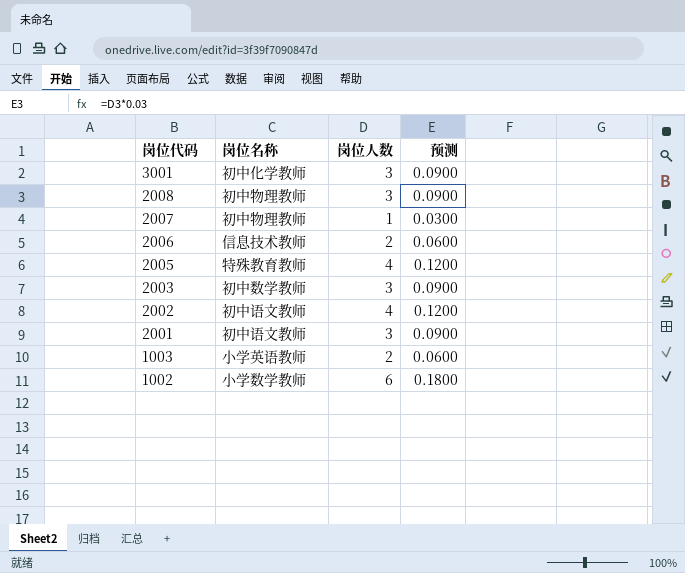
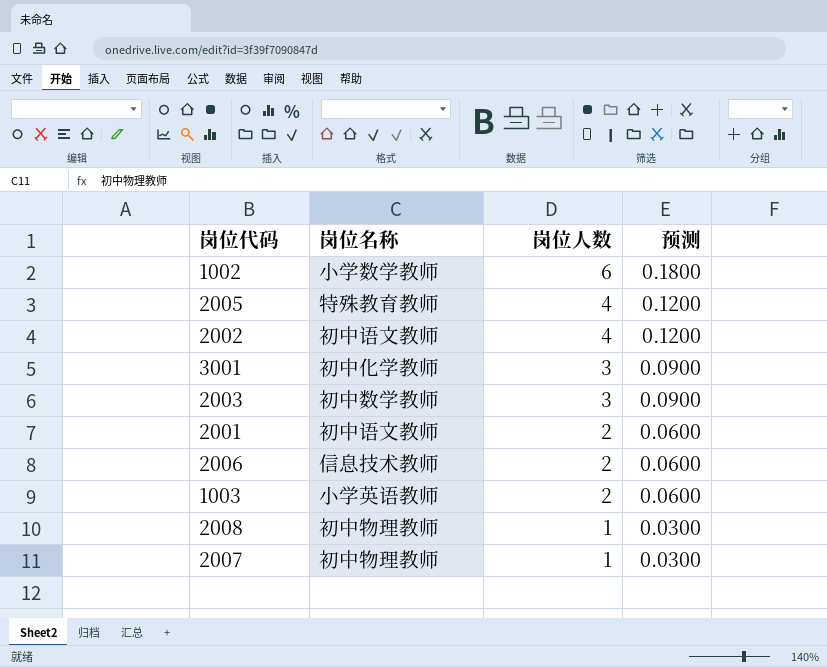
row order: 岗位代码 descending -> 岗位人数 descending
2001 | 岗位人数: 3 -> 2
2001 | 预测: 0.0900 -> 0.0600
2008 | 岗位人数: 3 -> 1
2008 | 预测: 0.0900 -> 0.0300

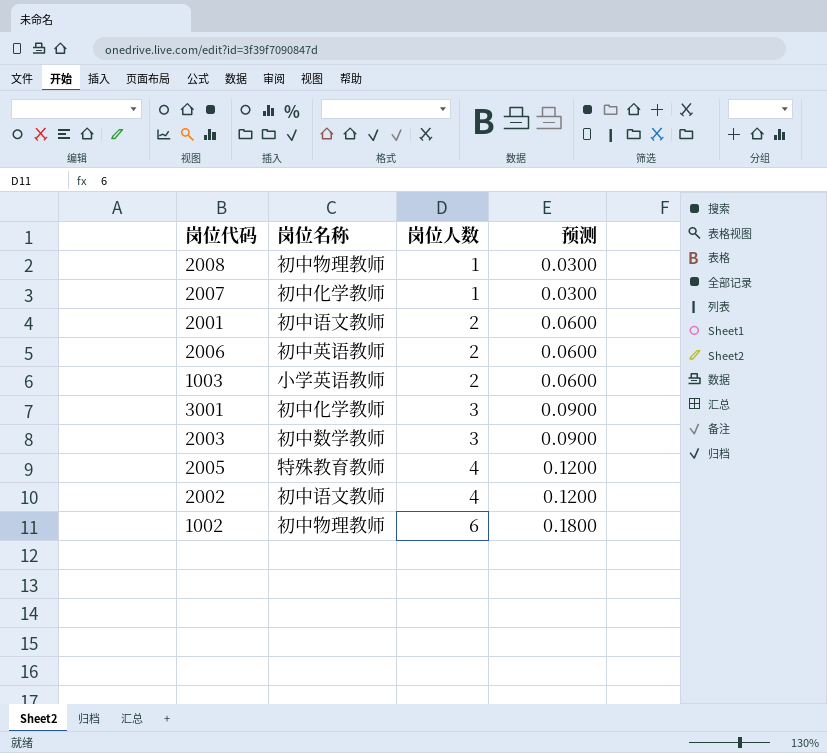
row order: 岗位人数 descending -> 岗位人数 ascending
2007 | 岗位名称: 初中物理教师 -> 初中化学教师
2006 | 岗位名称: 信息技术教师 -> 初中英语教师
1002 | 岗位名称: 小学数学教师 -> 初中物理教师

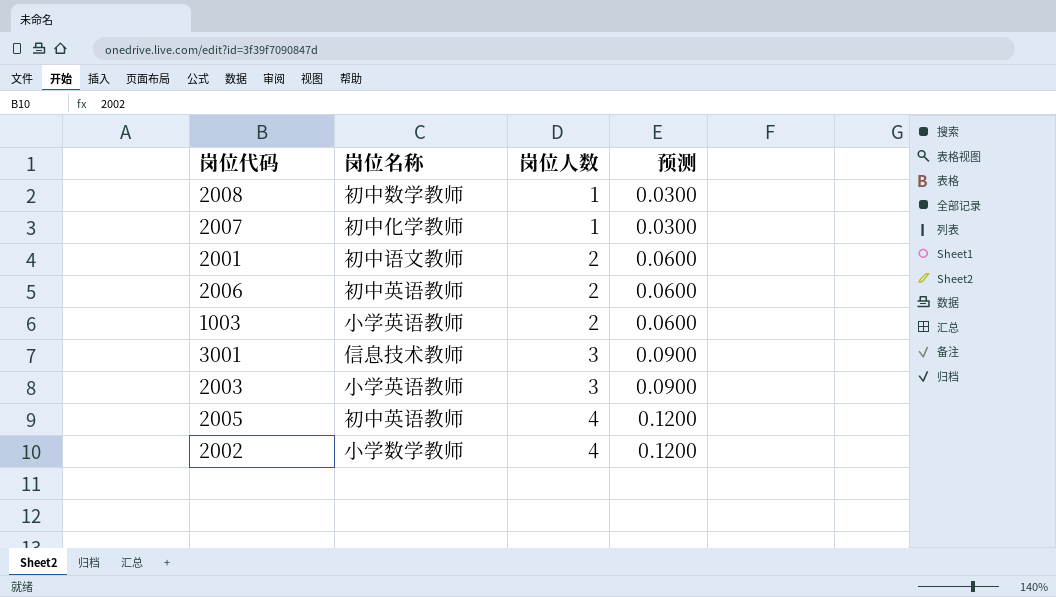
row 1002: 初中物理教师 | 6 | 0.1800 -> none
2008 | 岗位名称: 初中物理教师 -> 初中数学教师
3001 | 岗位名称: 初中化学教师 -> 信息技术教师
2003 | 岗位名称: 初中数学教师 -> 小学英语教师
2005 | 岗位名称: 特殊教育教师 -> 初中英语教师
2002 | 岗位名称: 初中语文教师 -> 小学数学教师

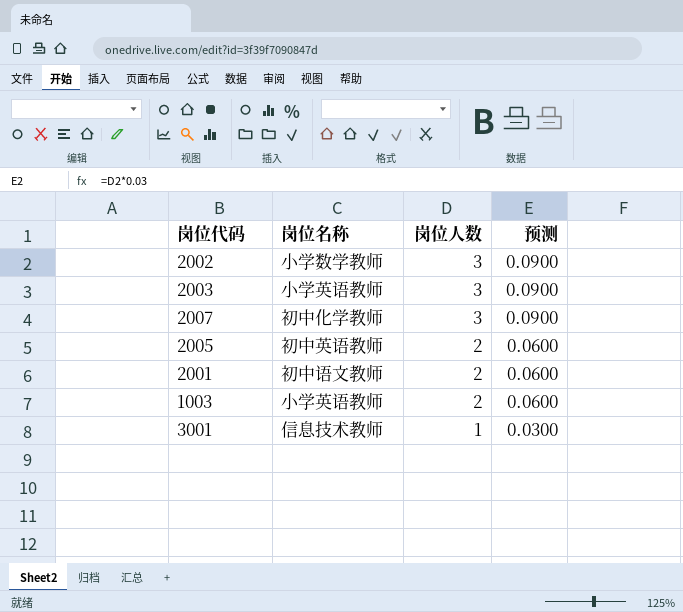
row order: 岗位人数 ascending -> 岗位人数 descending
row 2008: 初中数学教师 | 1 | 0.0300 -> none
row 2006: 初中英语教师 | 2 | 0.0600 -> none
2002 | 岗位人数: 4 -> 3
2002 | 预测: 0.1200 -> 0.0900
2007 | 岗位人数: 1 -> 3
2007 | 预测: 0.0300 -> 0.0900
2005 | 岗位人数: 4 -> 2
2005 | 预测: 0.1200 -> 0.0600
3001 | 岗位人数: 3 -> 1
3001 | 预测: 0.0900 -> 0.0300

